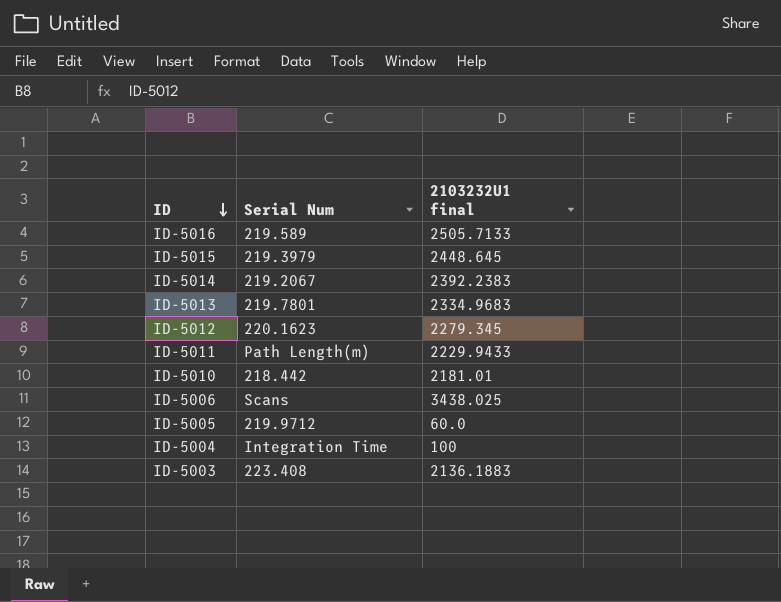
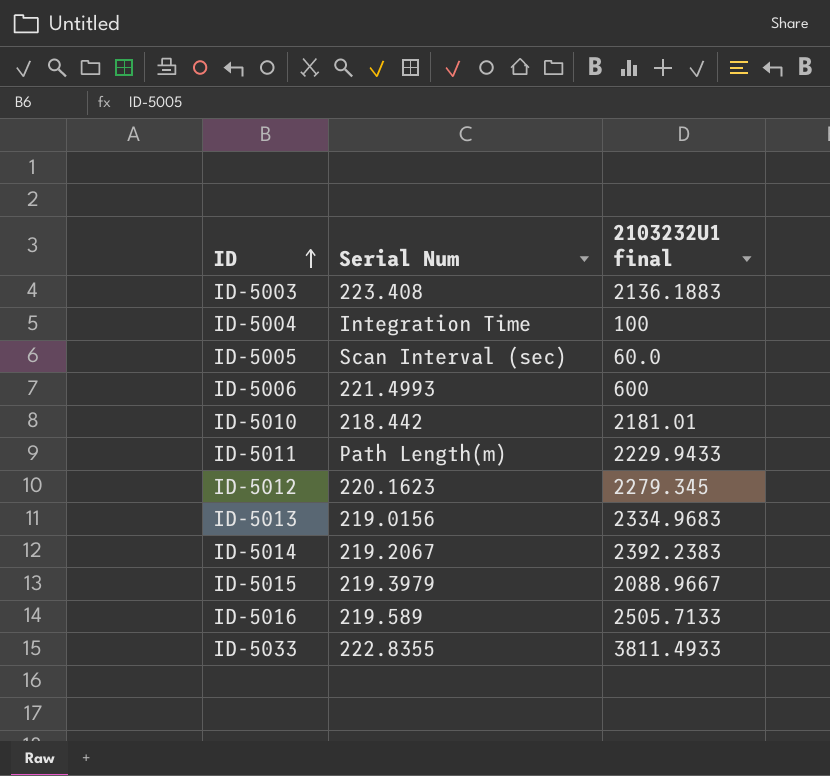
row order: ID descending -> ID ascending
ID-5005 | Serial Num: 219.9712 -> Scan Interval (sec)
ID-5006 | Serial Num: Scans -> 221.4993
ID-5006 | 2103232U1 final: 3438.025 -> 600
ID-5013 | Serial Num: 219.7801 -> 219.0156
ID-5015 | 2103232U1 final: 2448.645 -> 2088.9667
row ID-5033: none -> 222.8355 | 3811.4933

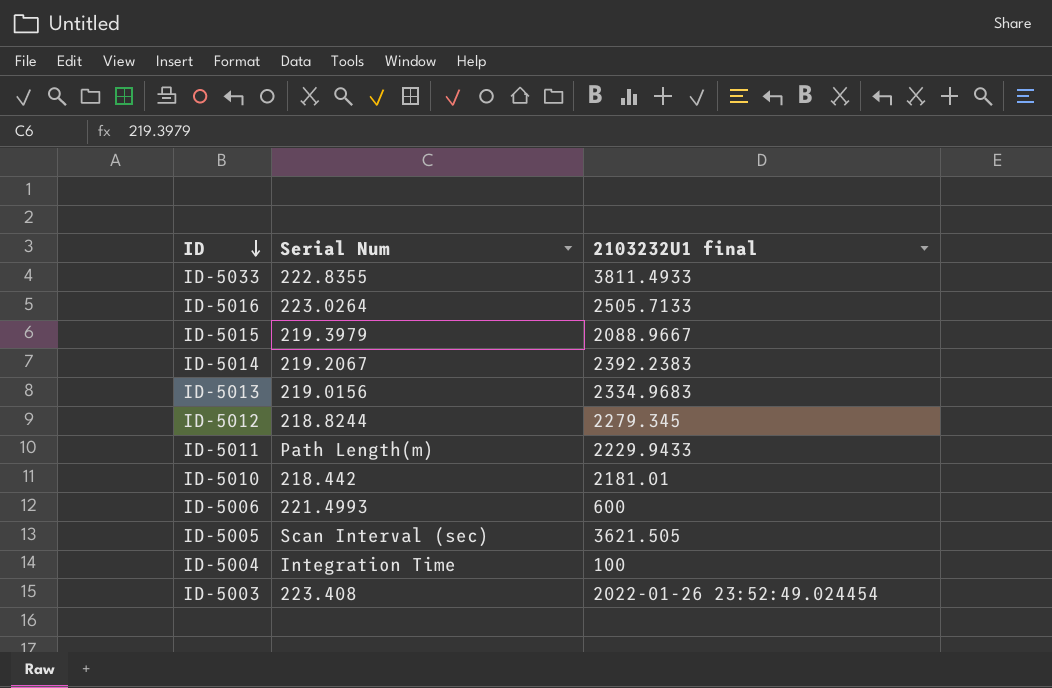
row order: ID ascending -> ID descending
ID-5016 | Serial Num: 219.589 -> 223.0264
ID-5012 | Serial Num: 220.1623 -> 218.8244
ID-5005 | 2103232U1 final: 60.0 -> 3621.505
ID-5003 | 2103232U1 final: 2136.1883 -> 2022-01-26 23:52:49.024454

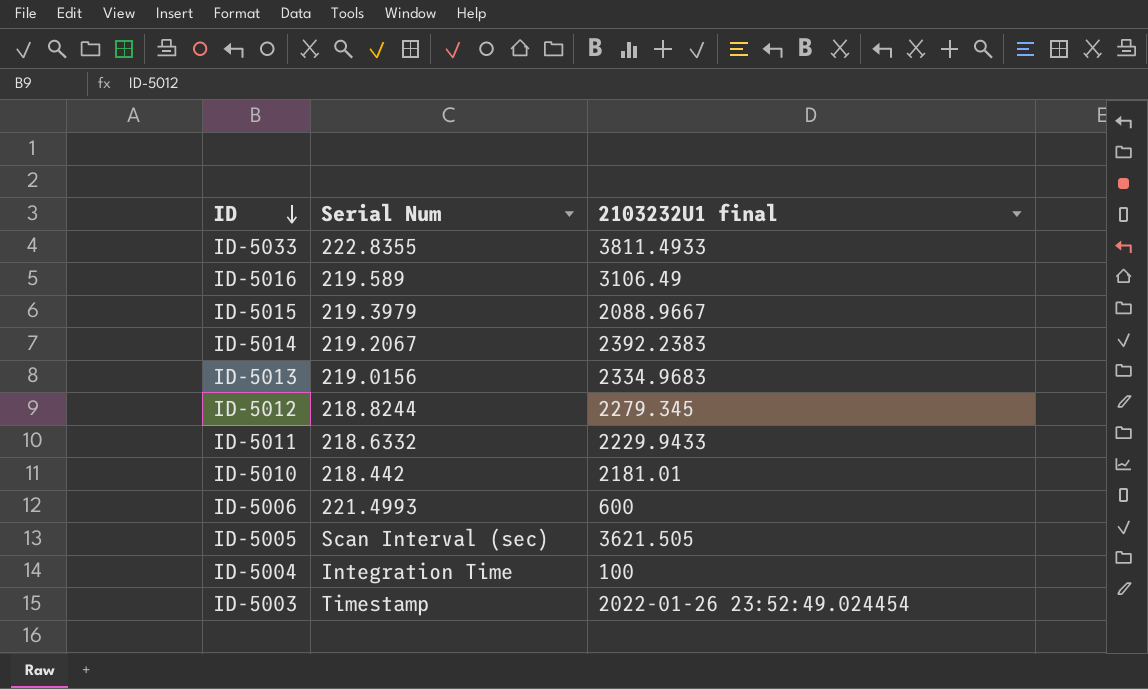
ID-5016 | Serial Num: 223.0264 -> 219.589
ID-5016 | 2103232U1 final: 2505.7133 -> 3106.49
ID-5011 | Serial Num: Path Length(m) -> 218.6332
ID-5003 | Serial Num: 223.408 -> Timestamp

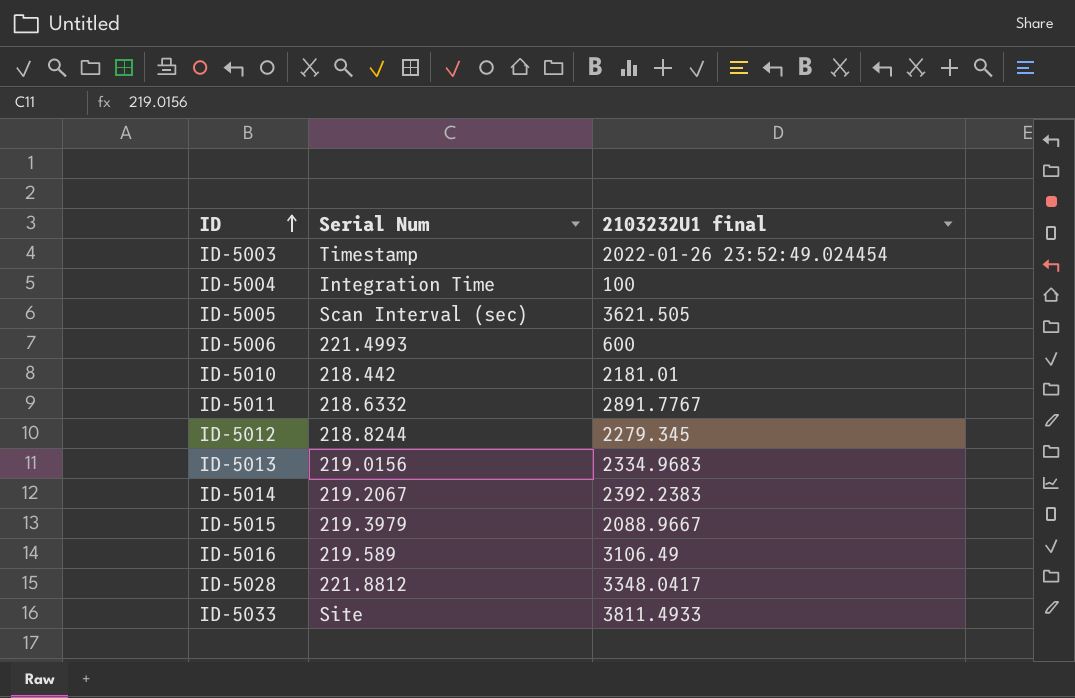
row order: ID descending -> ID ascending
ID-5011 | 2103232U1 final: 2229.9433 -> 2891.7767
row ID-5028: none -> 221.8812 | 3348.0417
ID-5033 | Serial Num: 222.8355 -> Site

